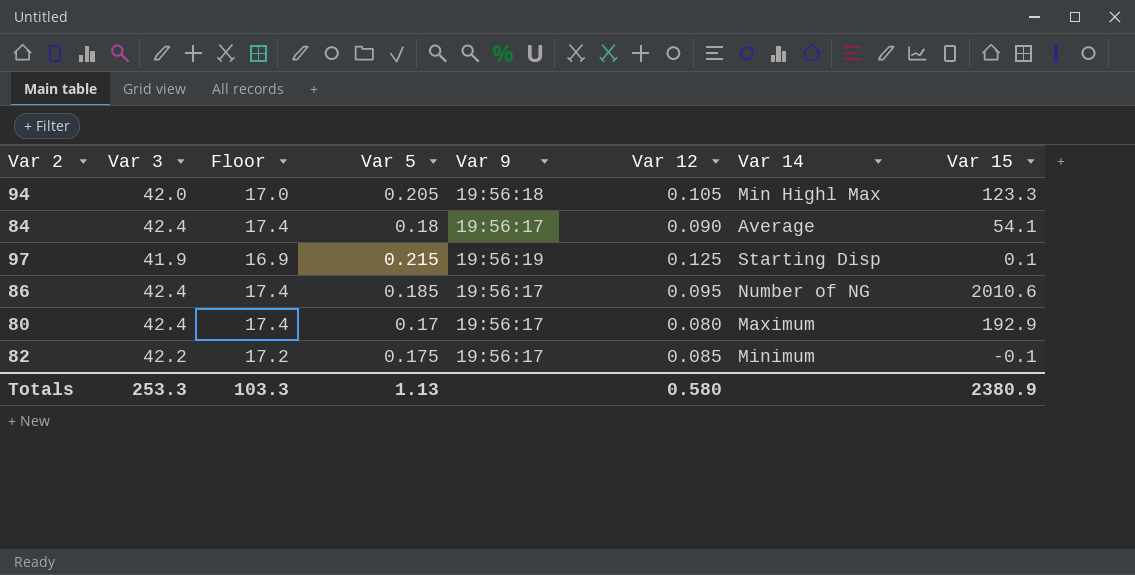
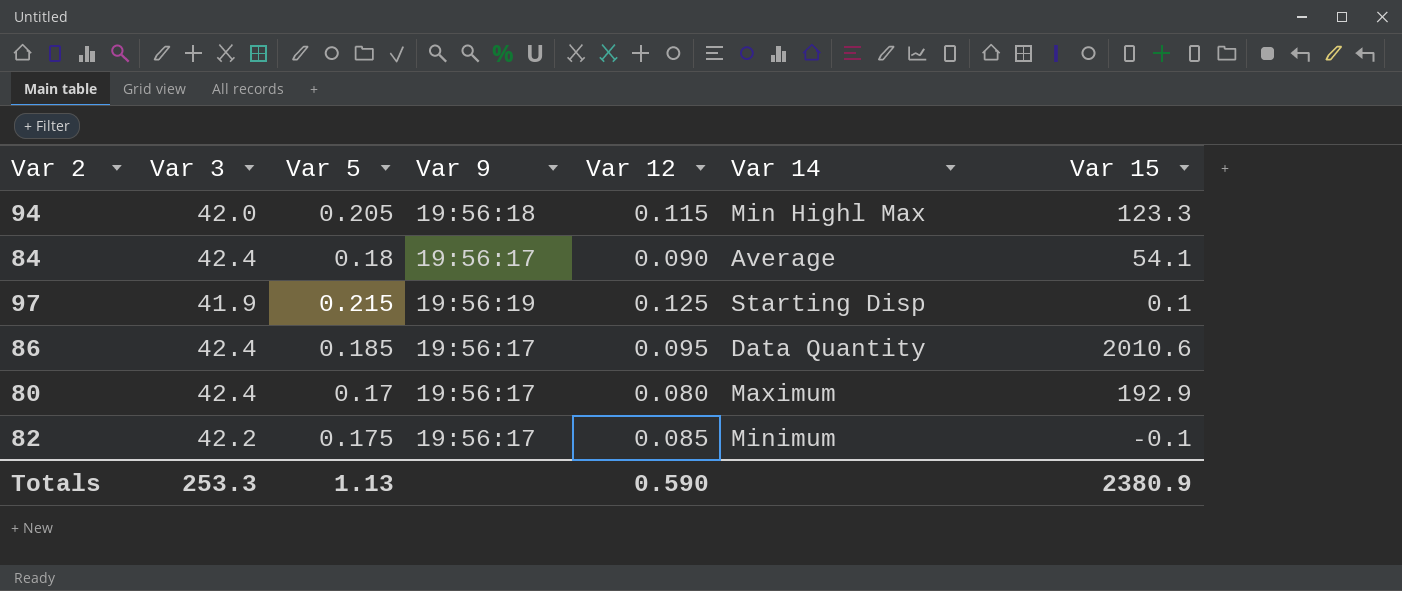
column Floor | formula: [Var 3] - 25 -> none
94 | Var 12: 0.105 -> 0.115
86 | Var 14: Number of NG -> Data Quantity
Totals | Var 12: 0.580 -> 0.590

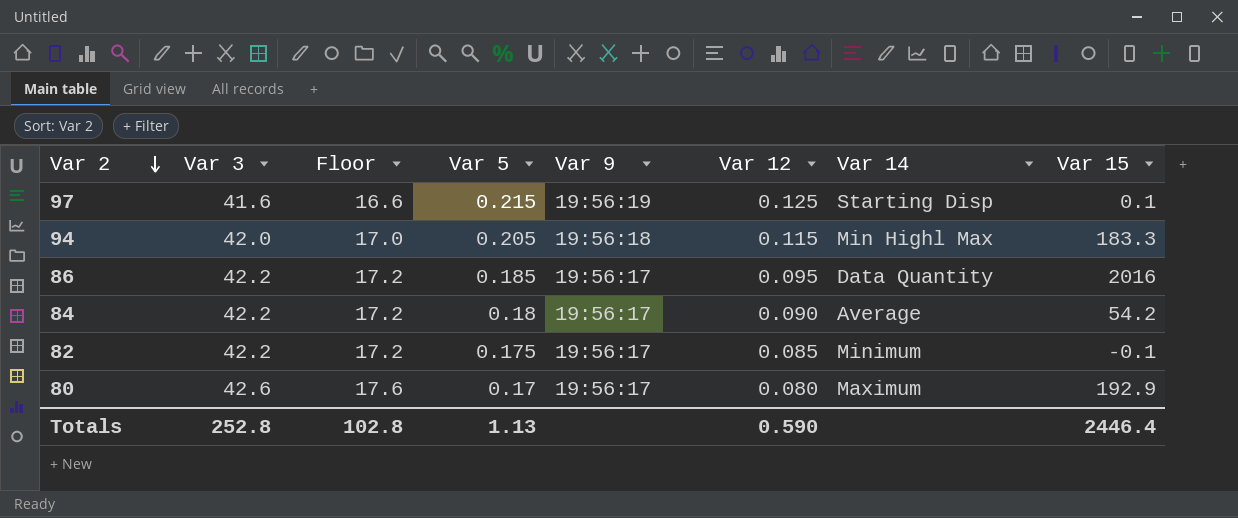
row order: none -> Var 2 descending
column Floor | formula: none -> [Var 3] - 25
97 | Var 3: 41.9 -> 41.6
94 | Var 15: 123.3 -> 183.3
86 | Var 3: 42.4 -> 42.2
86 | Var 15: 2010.6 -> 2016
84 | Var 3: 42.4 -> 42.2
84 | Var 15: 54.1 -> 54.2
80 | Var 3: 42.4 -> 42.6
Totals | Var 3: 253.3 -> 252.8
Totals | Var 15: 2380.9 -> 2446.4

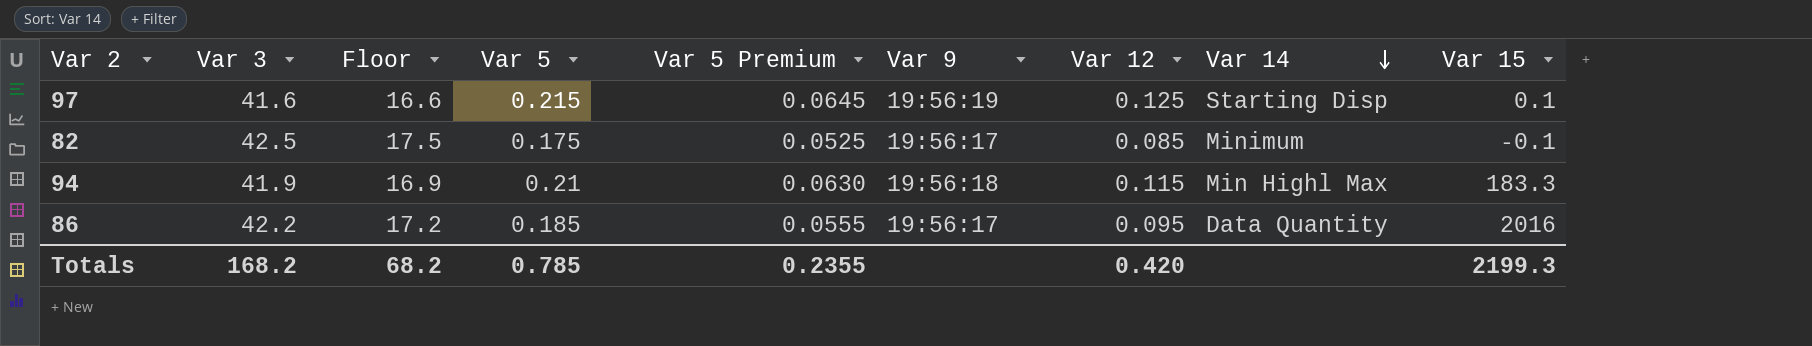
row order: Var 2 descending -> Var 14 descending
column Var 5 Premium | formula: none -> [Var 5] * 0.3
row 84: 42.2 | 17.2 | 0.18 | 19:56:17 | 0.090 | Average | 54.2 -> none
row 80: 42.6 | 17.6 | 0.17 | 19:56:17 | 0.080 | Maximum | 192.9 -> none
82 | Var 3: 42.2 -> 42.5
82 | Floor: 17.2 -> 17.5
94 | Var 3: 42.0 -> 41.9
94 | Floor: 17.0 -> 16.9
94 | Var 5: 0.205 -> 0.21
Totals | Var 3: 252.8 -> 168.2
Totals | Floor: 102.8 -> 68.2
Totals | Var 5: 1.13 -> 0.785
Totals | Var 12: 0.590 -> 0.420
Totals | Var 15: 2446.4 -> 2199.3

